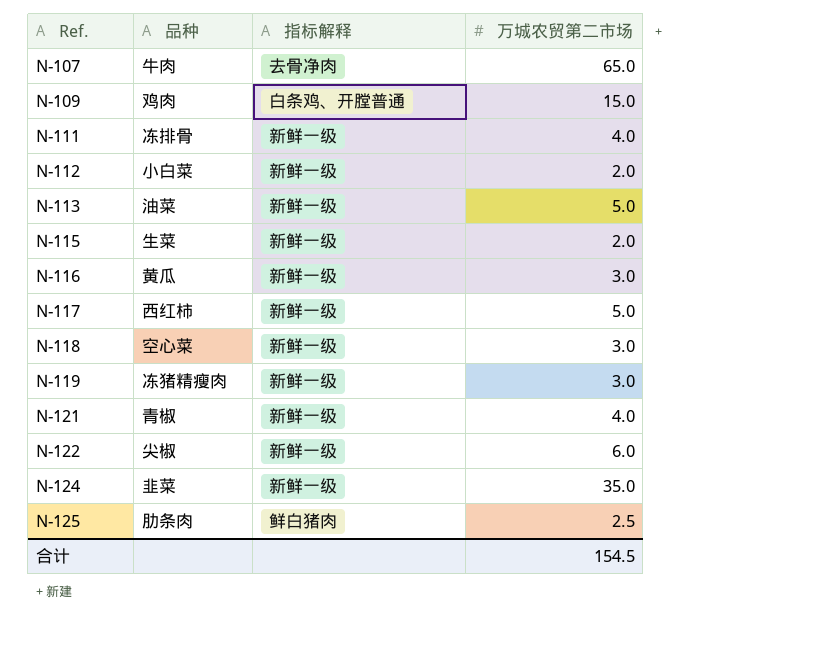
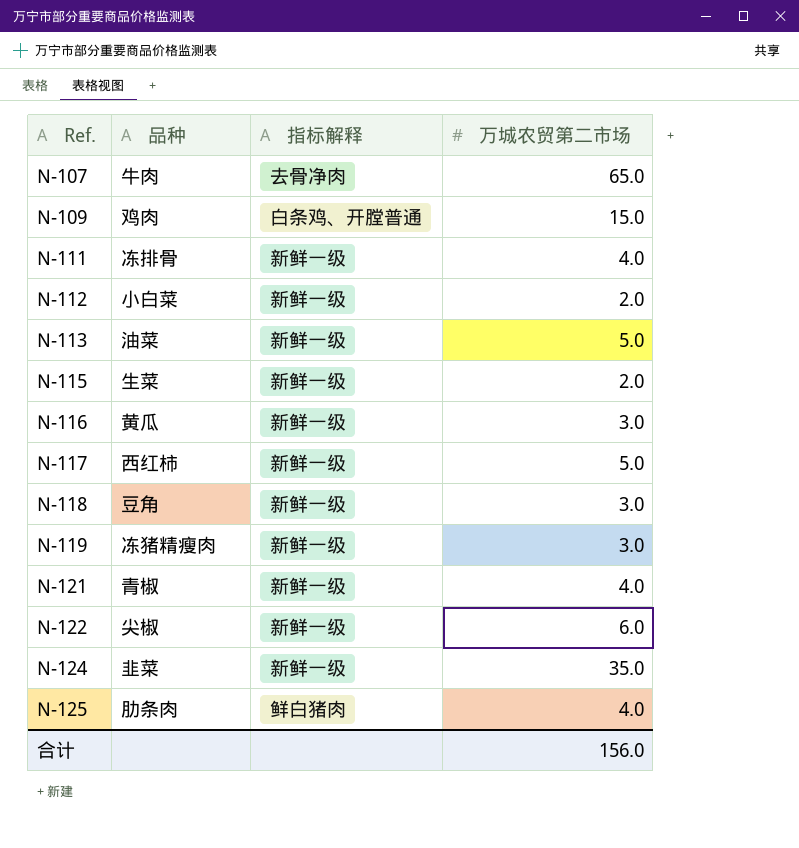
N-118 | 品种: 空心菜 -> 豆角
N-125 | 万城农贸第二市场: 2.5 -> 4.0
合计 | 万城农贸第二市场: 154.5 -> 156.0

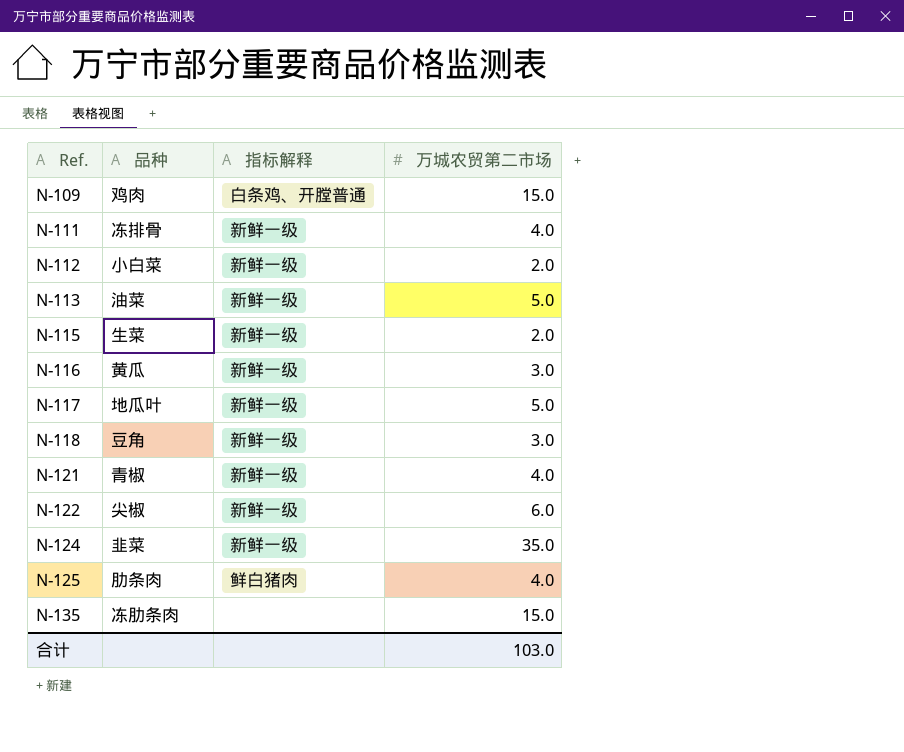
row N-107: 牛肉 | 去骨净肉 | 65.0 -> none
row N-119: 冻猪精瘦肉 | 新鲜一级 | 3.0 -> none
N-117 | 品种: 西红柿 -> 地瓜叶
row N-135: none -> 冻肋条肉 | none | 15.0
合计 | 万城农贸第二市场: 156.0 -> 103.0

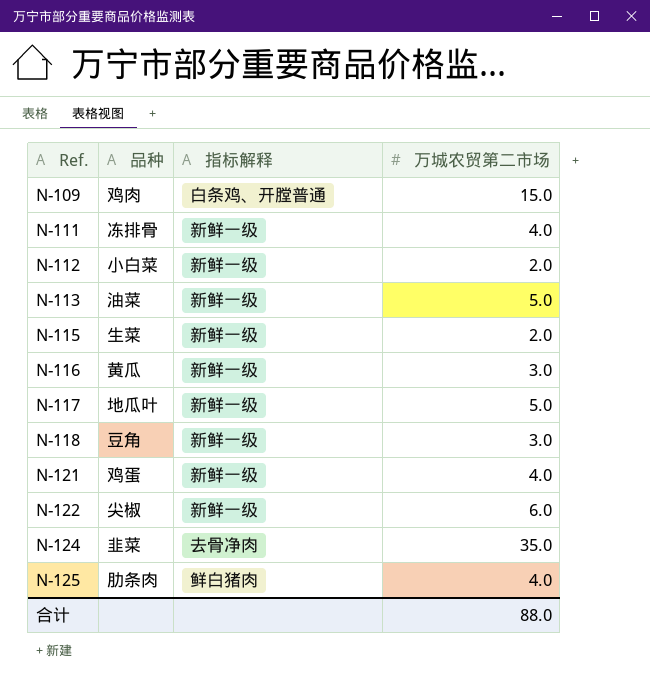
row N-135: 冻肋条肉 | none | 15.0 -> none
N-121 | 品种: 青椒 -> 鸡蛋
N-124 | 指标解释: 新鲜一级 -> 去骨净肉
合计 | 万城农贸第二市场: 103.0 -> 88.0

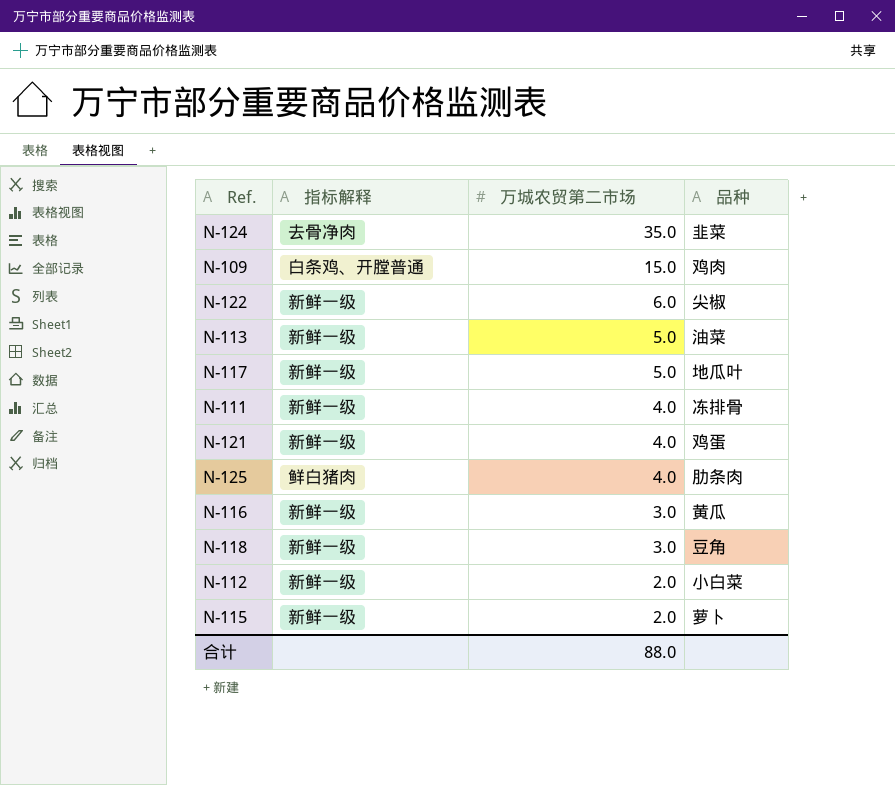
row order: Ref. ascending -> 万城农贸第二市场 descending
column 品种 | position: 2 -> 4
N-115 | 品种: 生菜 -> 萝卜

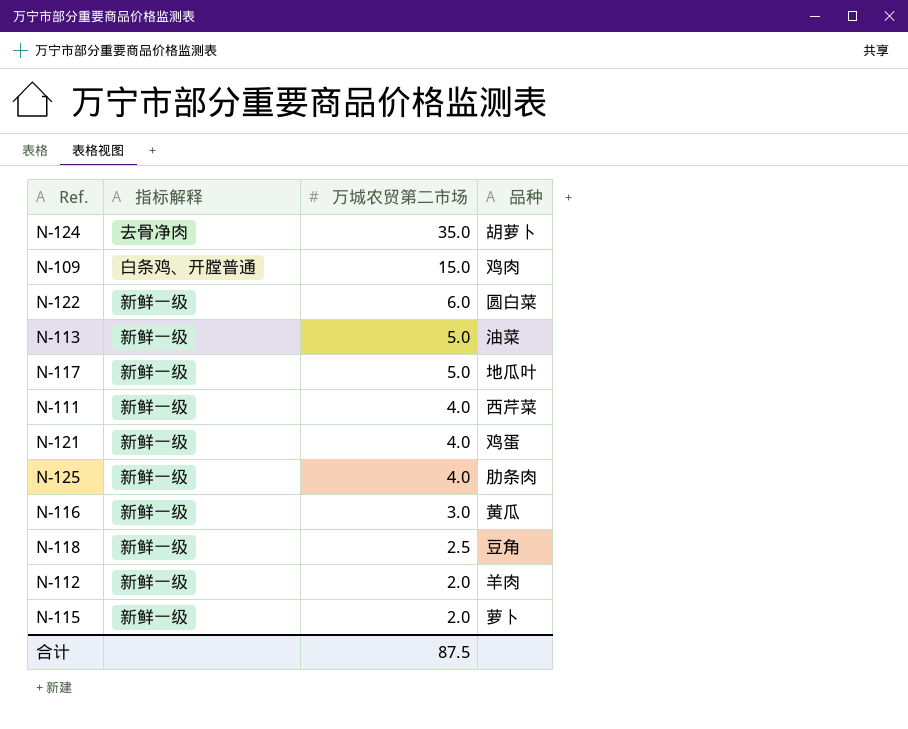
N-124 | 品种: 韭菜 -> 胡萝卜
N-122 | 品种: 尖椒 -> 圆白菜
N-111 | 品种: 冻排骨 -> 西芹菜
N-125 | 指标解释: 鲜白猪肉 -> 新鲜一级
N-118 | 万城农贸第二市场: 3.0 -> 2.5
N-112 | 品种: 小白菜 -> 羊肉
合计 | 万城农贸第二市场: 88.0 -> 87.5

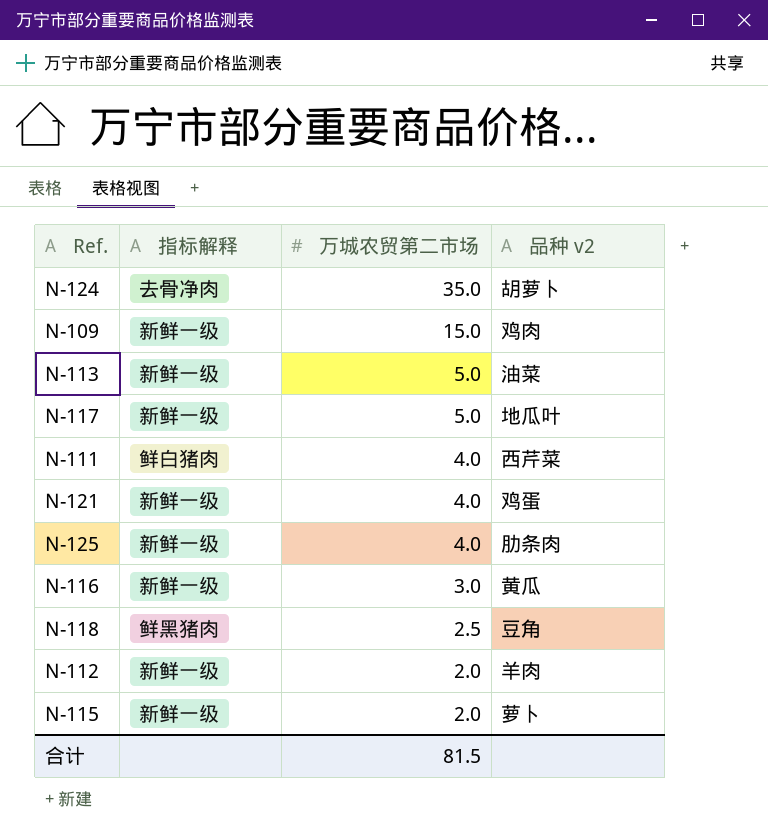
column name: 品种 -> 品种 v2
row N-122: 新鲜一级 | 6.0 | 圆白菜 -> none
N-109 | 指标解释: 白条鸡、开膛普通 -> 新鲜一级
N-111 | 指标解释: 新鲜一级 -> 鲜白猪肉
N-118 | 指标解释: 新鲜一级 -> 鲜黑猪肉
合计 | 万城农贸第二市场: 87.5 -> 81.5

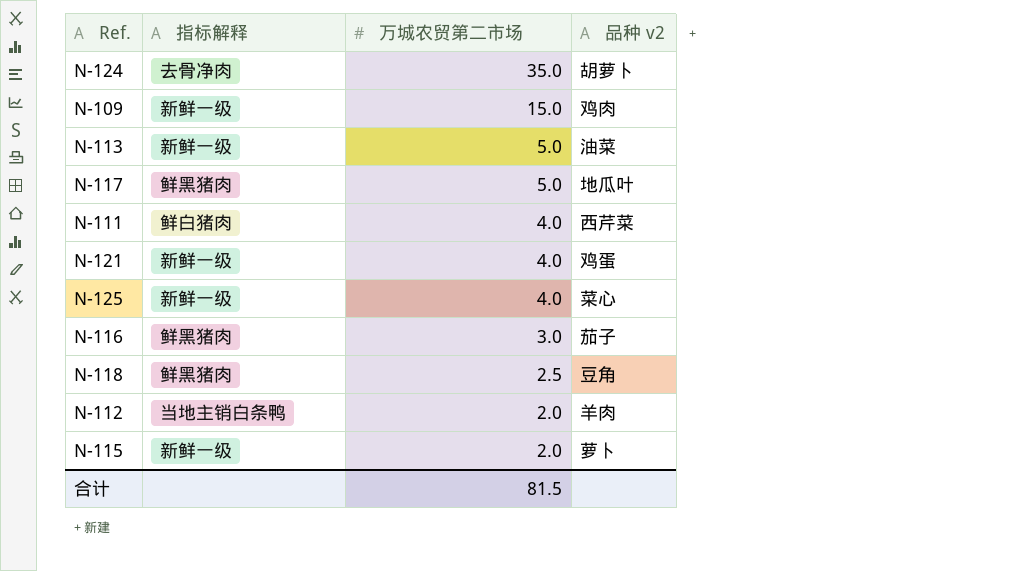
N-117 | 指标解释: 新鲜一级 -> 鲜黑猪肉
N-125 | 品种 v2: 肋条肉 -> 菜心
N-116 | 指标解释: 新鲜一级 -> 鲜黑猪肉
N-116 | 品种 v2: 黄瓜 -> 茄子
N-112 | 指标解释: 新鲜一级 -> 当地主销白条鸭

